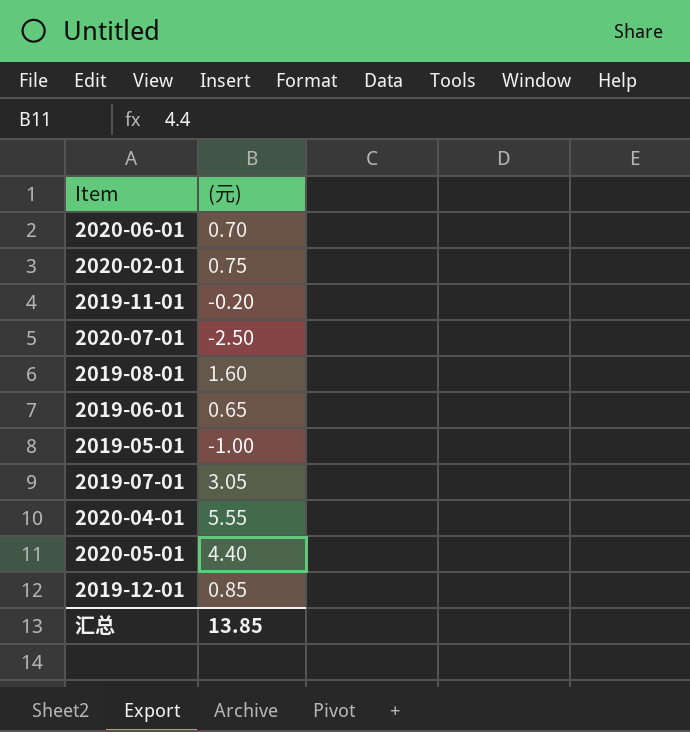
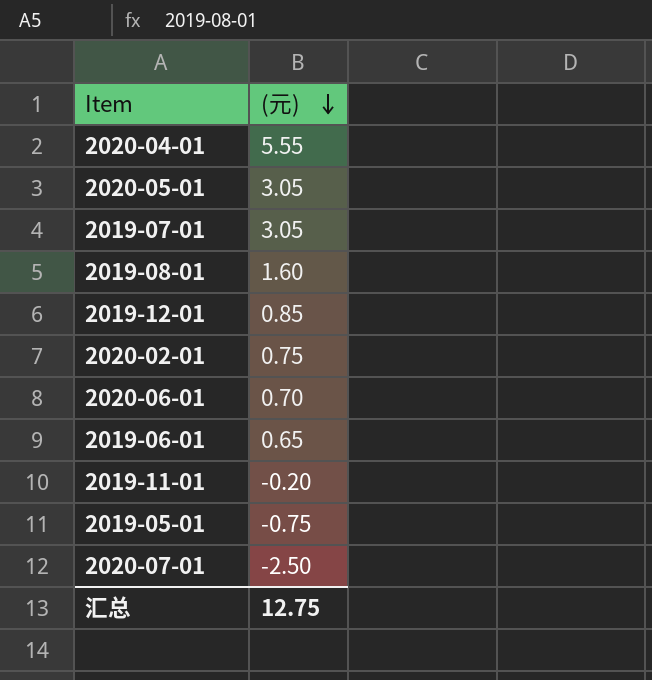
row order: none -> (元) descending
2020-05-01 | (元): 4.40 -> 3.05
2019-05-01 | (元): -1.00 -> -0.75
汇总 | (元): 13.85 -> 12.75

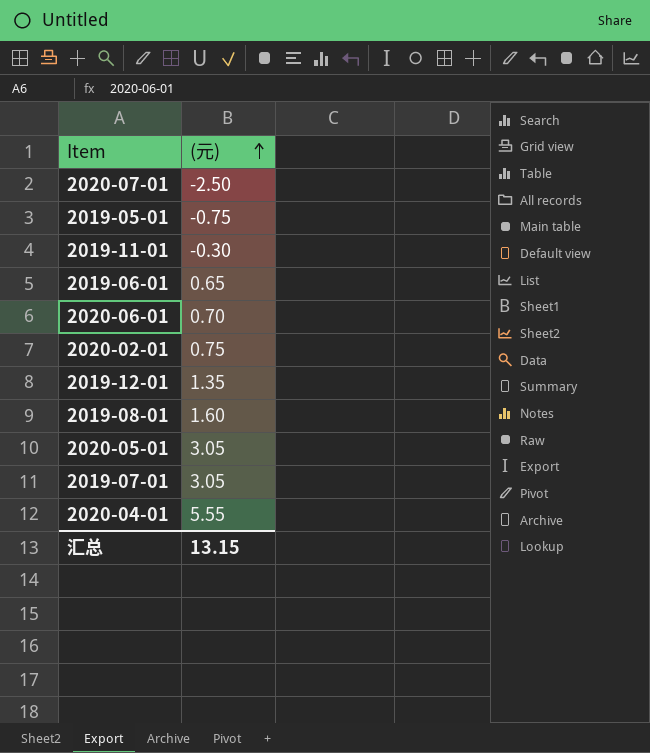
row order: (元) descending -> (元) ascending
2019-11-01 | (元): -0.20 -> -0.30
2019-12-01 | (元): 0.85 -> 1.35
汇总 | (元): 12.75 -> 13.15

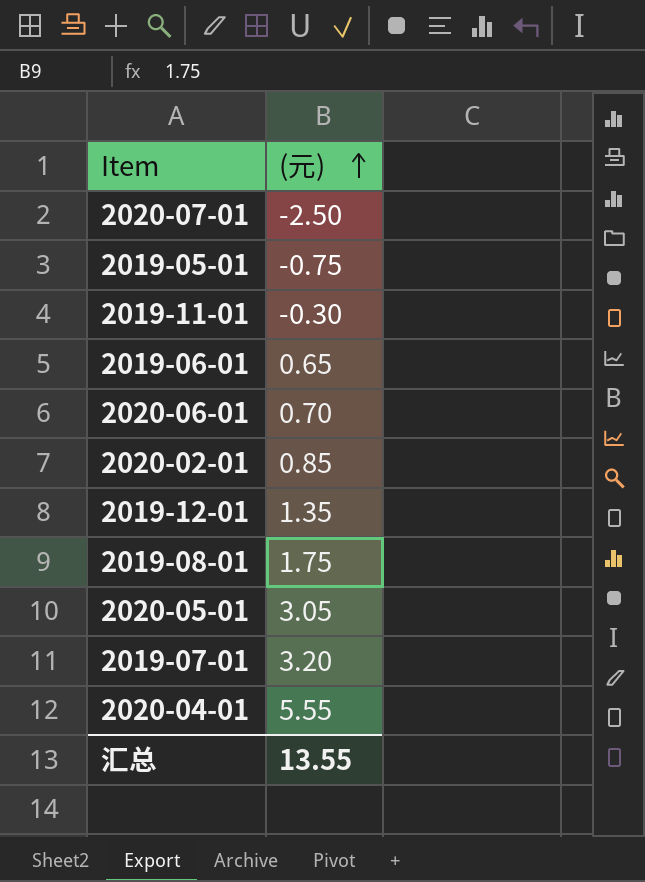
2020-02-01 | (元): 0.75 -> 0.85
2019-08-01 | (元): 1.60 -> 1.75
2019-07-01 | (元): 3.05 -> 3.20
汇总 | (元): 13.15 -> 13.55

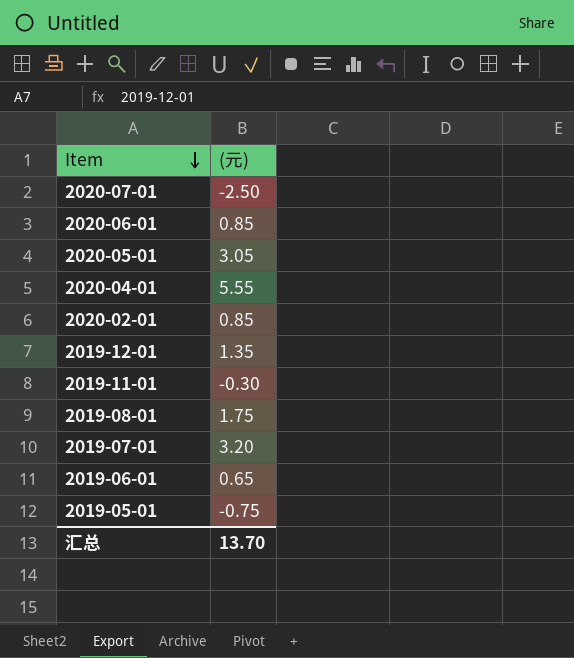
row order: (元) ascending -> Item descending
2020-06-01 | (元): 0.70 -> 0.85
汇总 | (元): 13.55 -> 13.70

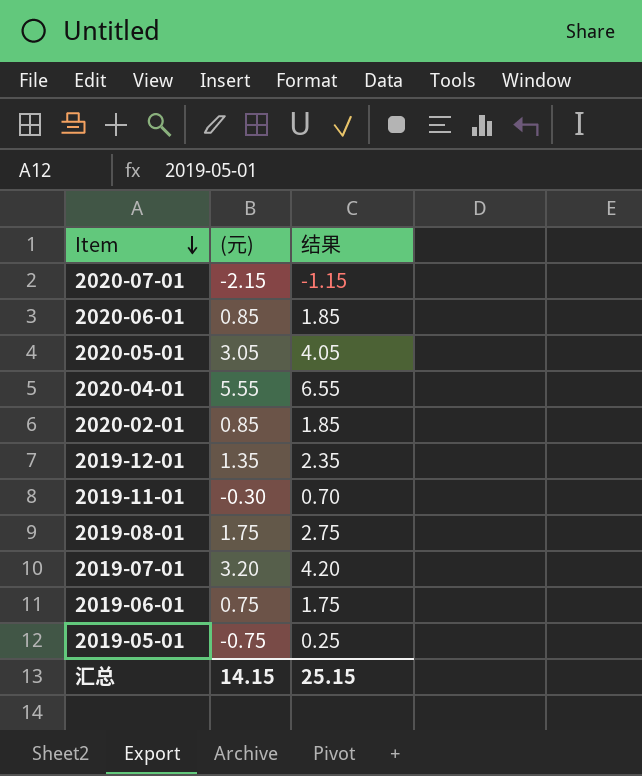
column 结果 | formula: none -> [(元)] + 1
2020-07-01 | (元): -2.50 -> -2.15
2019-06-01 | (元): 0.65 -> 0.75
汇总 | (元): 13.70 -> 14.15

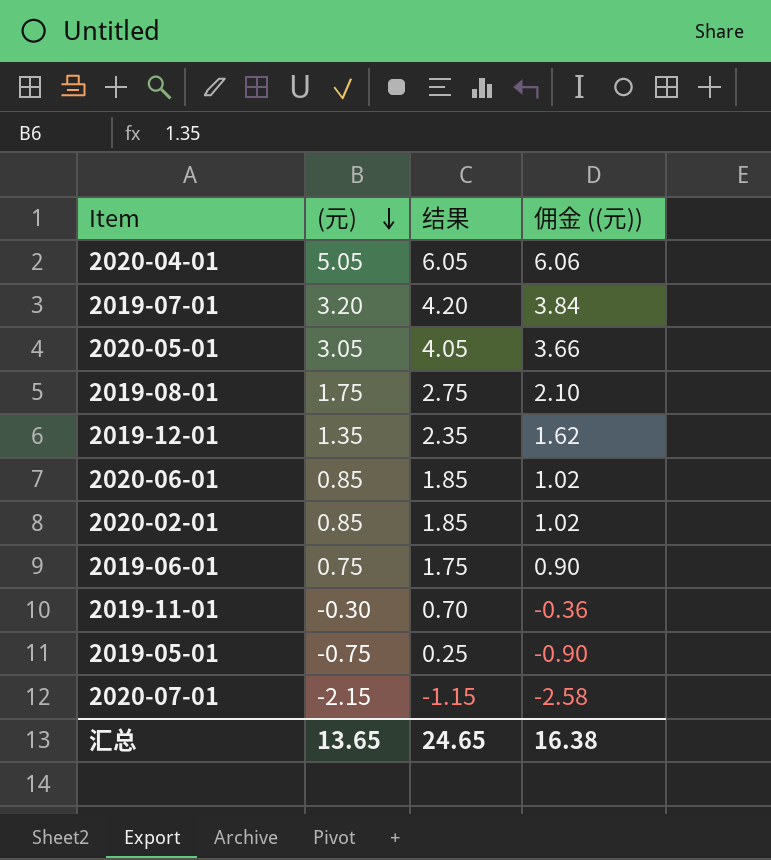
row order: Item descending -> (元) descending
column 佣金 ((元)) | formula: none -> [(元)] * 1.2
2020-04-01 | (元): 5.55 -> 5.05
2020-04-01 | 结果: 6.55 -> 6.05
汇总 | (元): 14.15 -> 13.65
汇总 | 结果: 25.15 -> 24.65

